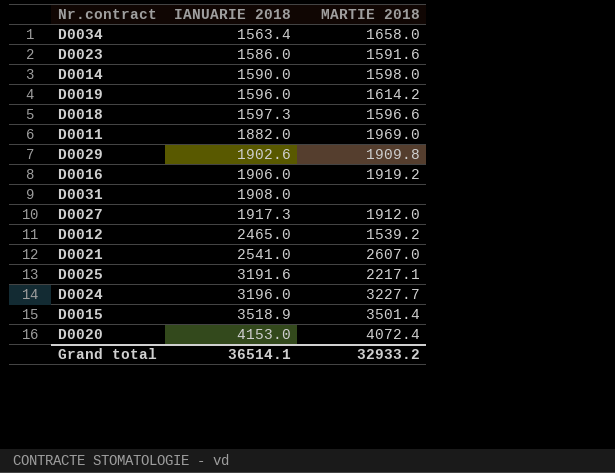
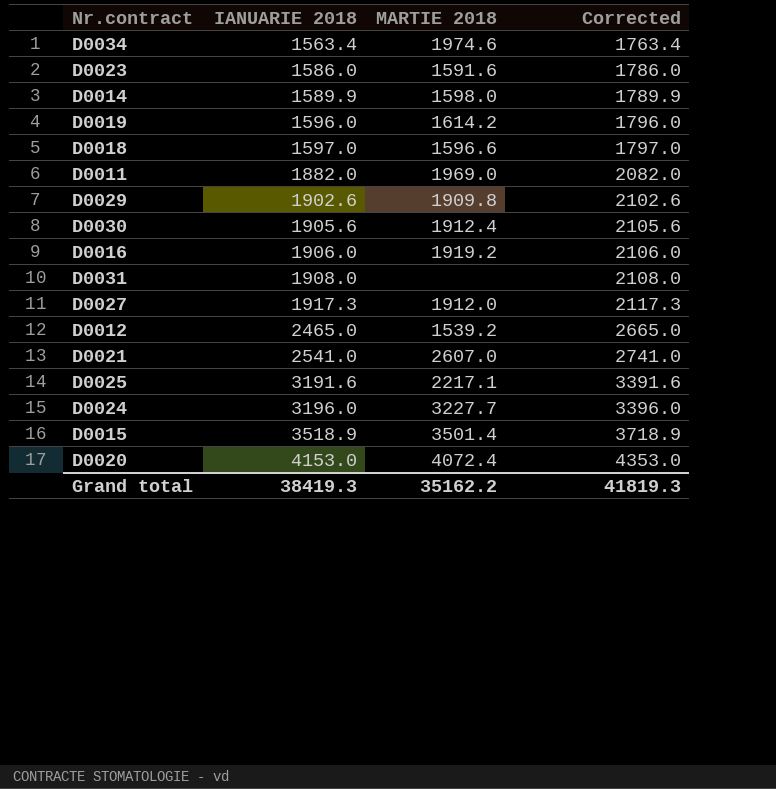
column Corrected | formula: none -> [IANUARIE 2018] + 200
D0034 | MARTIE 2018: 1658.0 -> 1974.6
D0014 | IANUARIE 2018: 1590.0 -> 1589.9
D0018 | IANUARIE 2018: 1597.3 -> 1597.0
row D0030: none -> 1905.6 | 1912.4 | 2105.6
Grand total | IANUARIE 2018: 36514.1 -> 38419.3
Grand total | MARTIE 2018: 32933.2 -> 35162.2

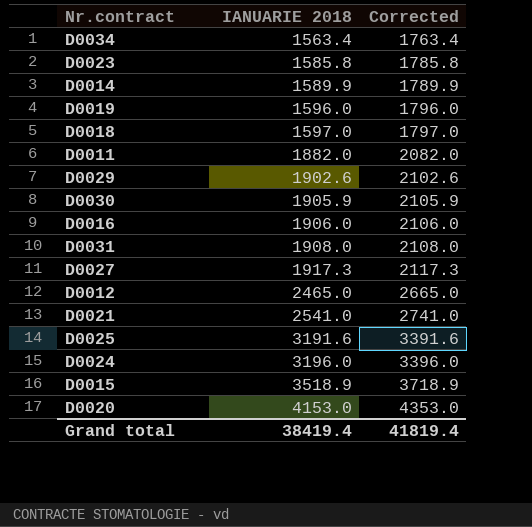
column MARTIE 2018 | position: 3 -> none
D0023 | IANUARIE 2018: 1586.0 -> 1585.8
D0023 | Corrected: 1786.0 -> 1785.8
D0030 | IANUARIE 2018: 1905.6 -> 1905.9
D0030 | Corrected: 2105.6 -> 2105.9
Grand total | IANUARIE 2018: 38419.3 -> 38419.4
Grand total | Corrected: 41819.3 -> 41819.4

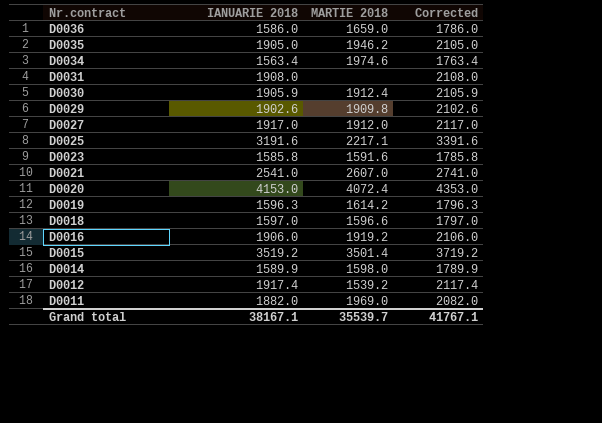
row order: IANUARIE 2018 ascending -> Nr.contract descending
column MARTIE 2018 | position: none -> 3
row D0024: 3196.0 | 3396.0 -> none
row D0036: none -> 1586.0 | 1659.0 | 1786.0
row D0035: none -> 1905.0 | 1946.2 | 2105.0
D0027 | IANUARIE 2018: 1917.3 -> 1917.0
D0027 | Corrected: 2117.3 -> 2117.0
D0019 | IANUARIE 2018: 1596.0 -> 1596.3
D0019 | Corrected: 1796.0 -> 1796.3
D0015 | IANUARIE 2018: 3518.9 -> 3519.2
D0015 | Corrected: 3718.9 -> 3719.2
D0012 | IANUARIE 2018: 2465.0 -> 1917.4
D0012 | Corrected: 2665.0 -> 2117.4
Grand total | IANUARIE 2018: 38419.4 -> 38167.1
Grand total | Corrected: 41819.4 -> 41767.1

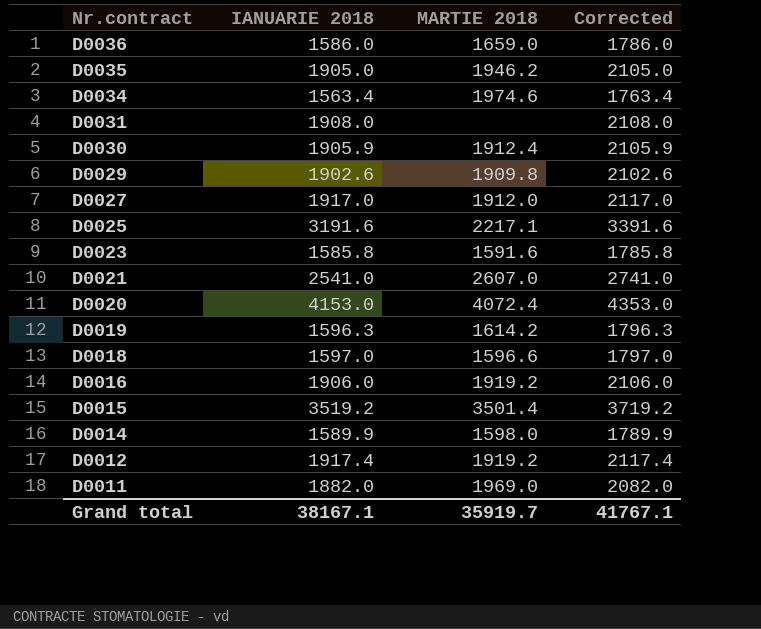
D0012 | MARTIE 2018: 1539.2 -> 1919.2
Grand total | MARTIE 2018: 35539.7 -> 35919.7

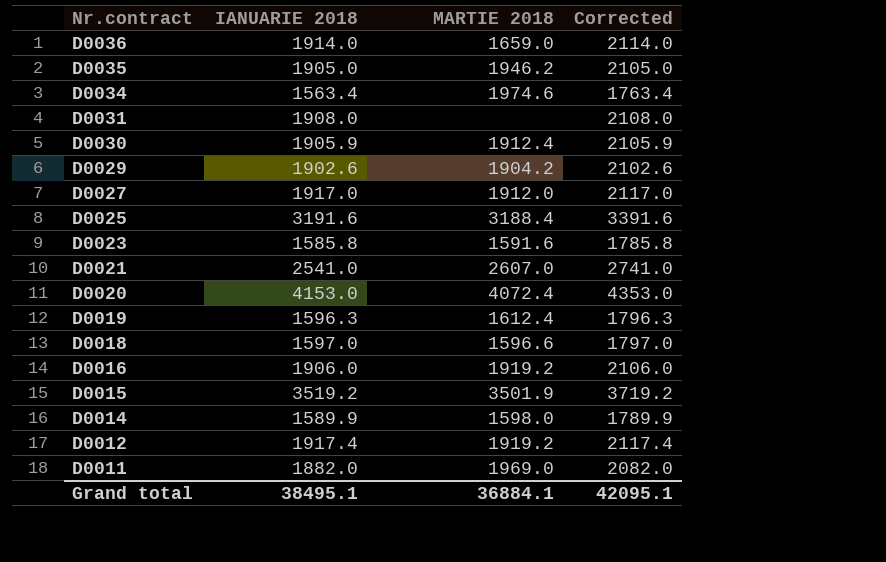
D0036 | IANUARIE 2018: 1586.0 -> 1914.0
D0036 | Corrected: 1786.0 -> 2114.0
D0029 | MARTIE 2018: 1909.8 -> 1904.2
D0025 | MARTIE 2018: 2217.1 -> 3188.4
D0019 | MARTIE 2018: 1614.2 -> 1612.4
D0015 | MARTIE 2018: 3501.4 -> 3501.9
Grand total | IANUARIE 2018: 38167.1 -> 38495.1
Grand total | MARTIE 2018: 35919.7 -> 36884.1
Grand total | Corrected: 41767.1 -> 42095.1

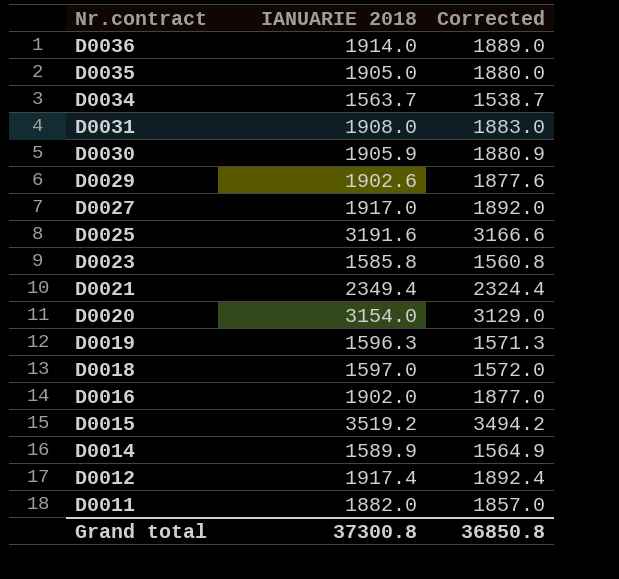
column MARTIE 2018 | position: 3 -> none
column Corrected | formula: [IANUARIE 2018] + 200 -> [IANUARIE 2018] - 25
D0034 | IANUARIE 2018: 1563.4 -> 1563.7
D0021 | IANUARIE 2018: 2541.0 -> 2349.4
D0020 | IANUARIE 2018: 4153.0 -> 3154.0
D0016 | IANUARIE 2018: 1906.0 -> 1902.0
Grand total | IANUARIE 2018: 38495.1 -> 37300.8
Grand total | Corrected: 42095.1 -> 36850.8

